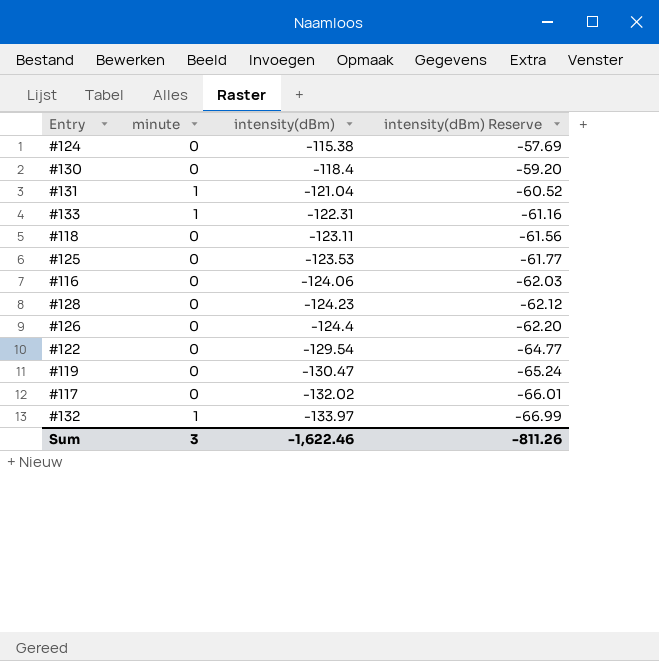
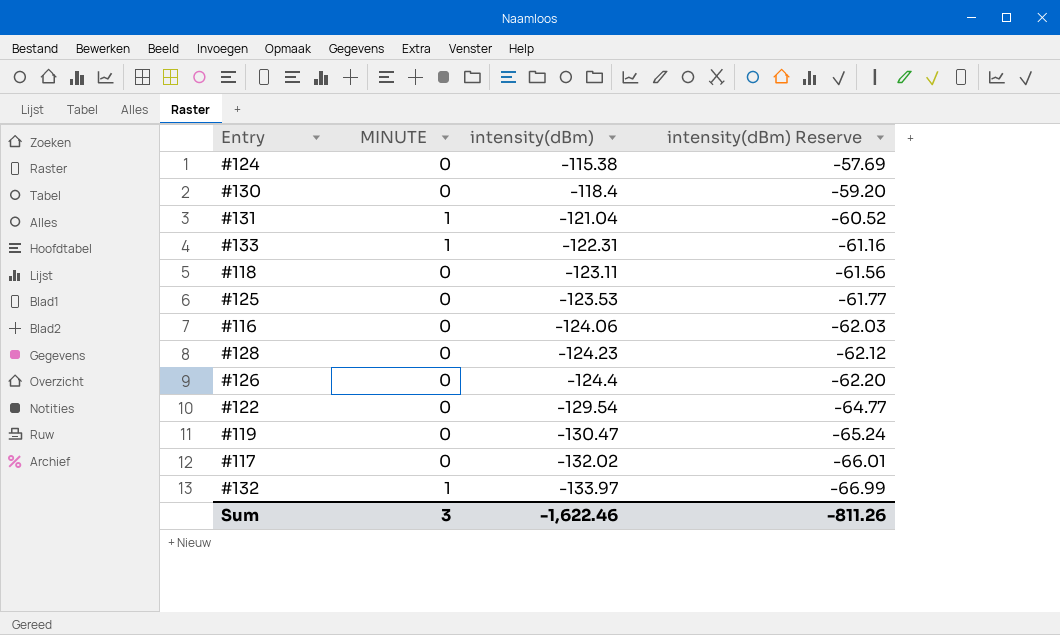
column name: minute -> MINUTE

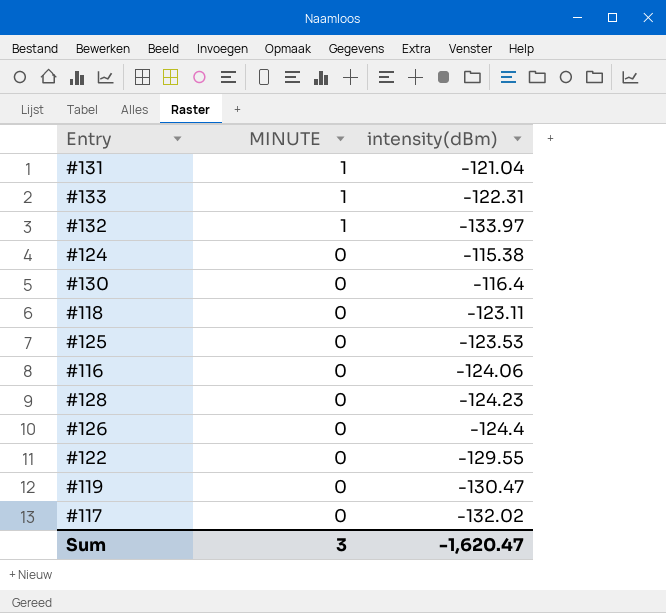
row order: intensity(dBm) descending -> MINUTE descending
column intensity(dBm) Reserve | formula: [intensity(dBm)] * 0.5 -> none
#130 | intensity(dBm): -118.4 -> -116.4
#122 | intensity(dBm): -129.54 -> -129.55
Sum | intensity(dBm): -1,622.46 -> -1,620.47

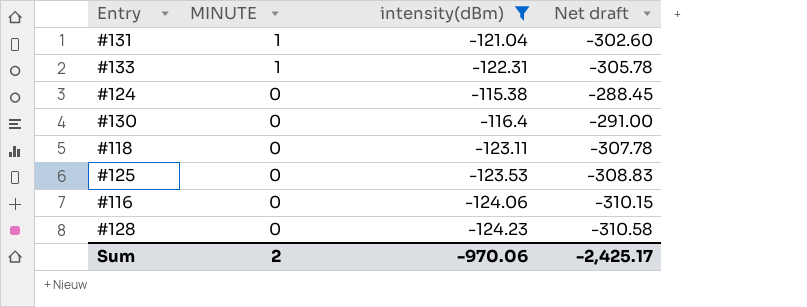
filter: none -> intensity(dBm) >= -124.23
column Net draft | formula: none -> [intensity(dBm)] * 2.5
Sum | MINUTE: 3 -> 2
Sum | intensity(dBm): -1,620.47 -> -970.06

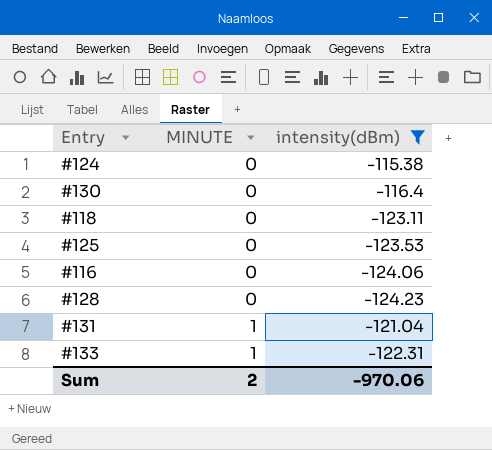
row order: MINUTE descending -> MINUTE ascending
column Net draft | formula: [intensity(dBm)] * 2.5 -> none

